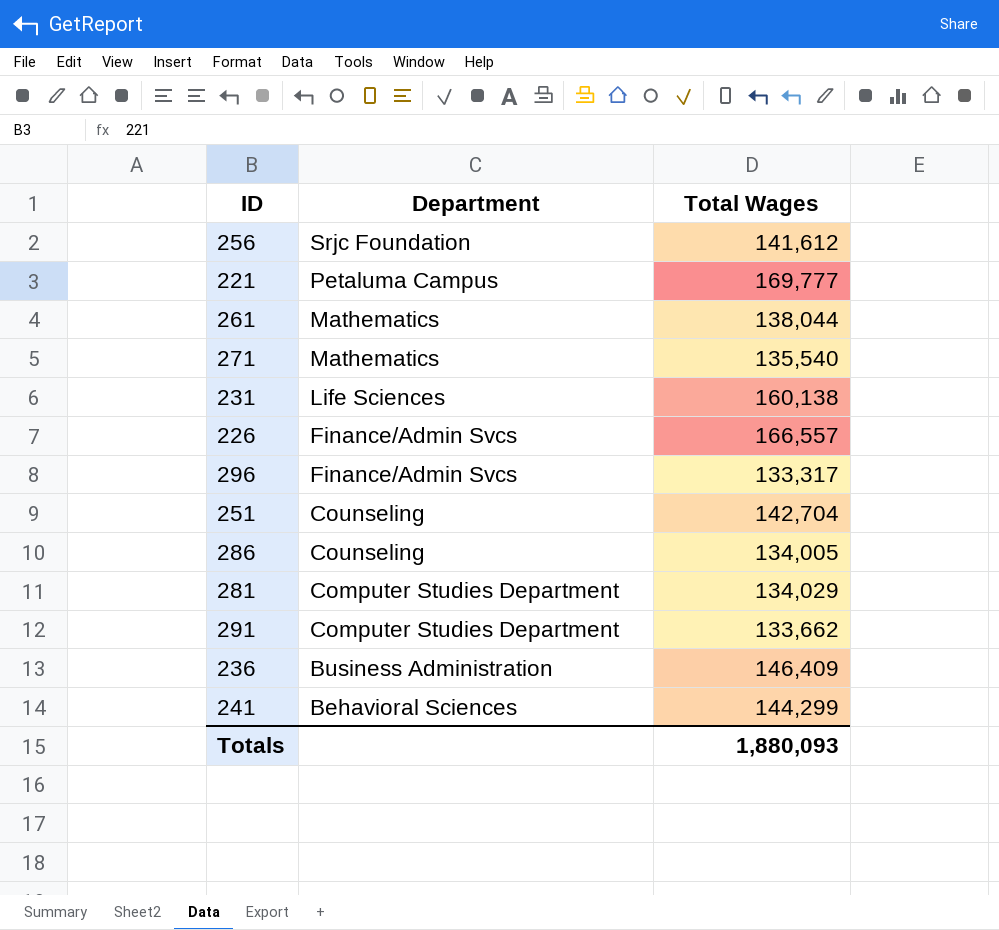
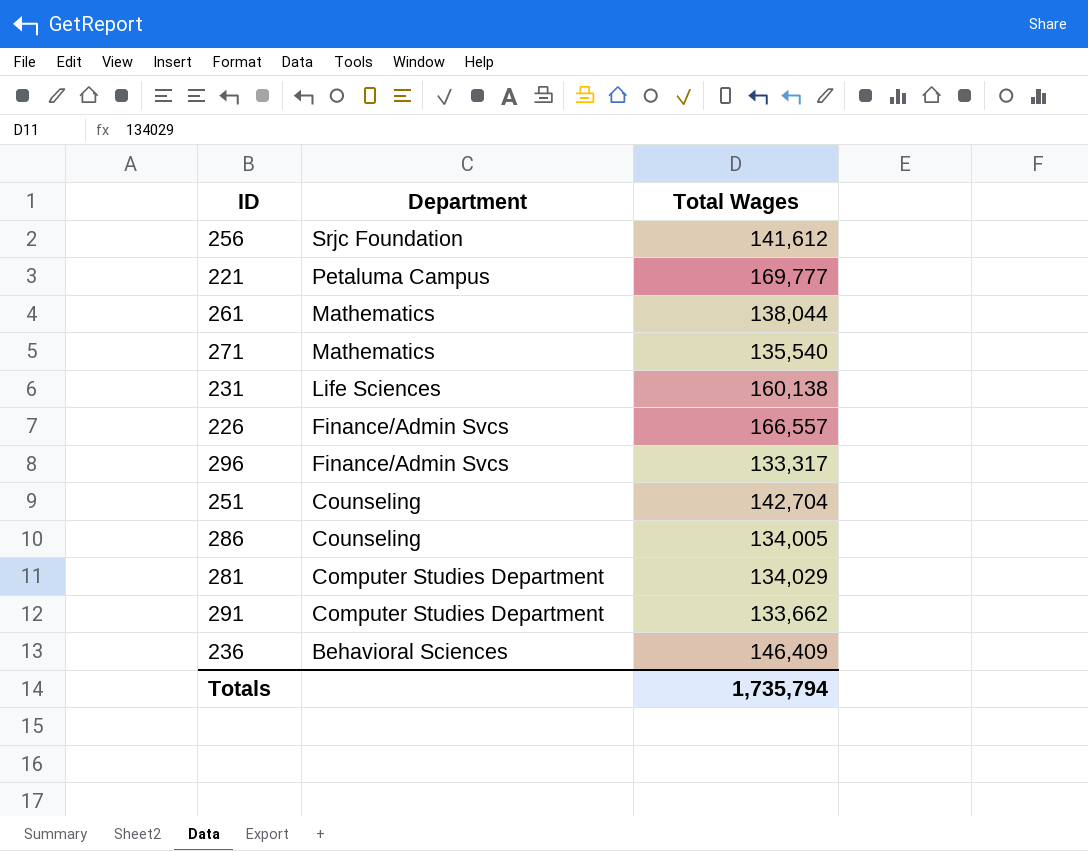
row 241: Behavioral Sciences | 144,299 -> none
236 | Department: Business Administration -> Behavioral Sciences
Totals | Total Wages: 1,880,093 -> 1,735,794

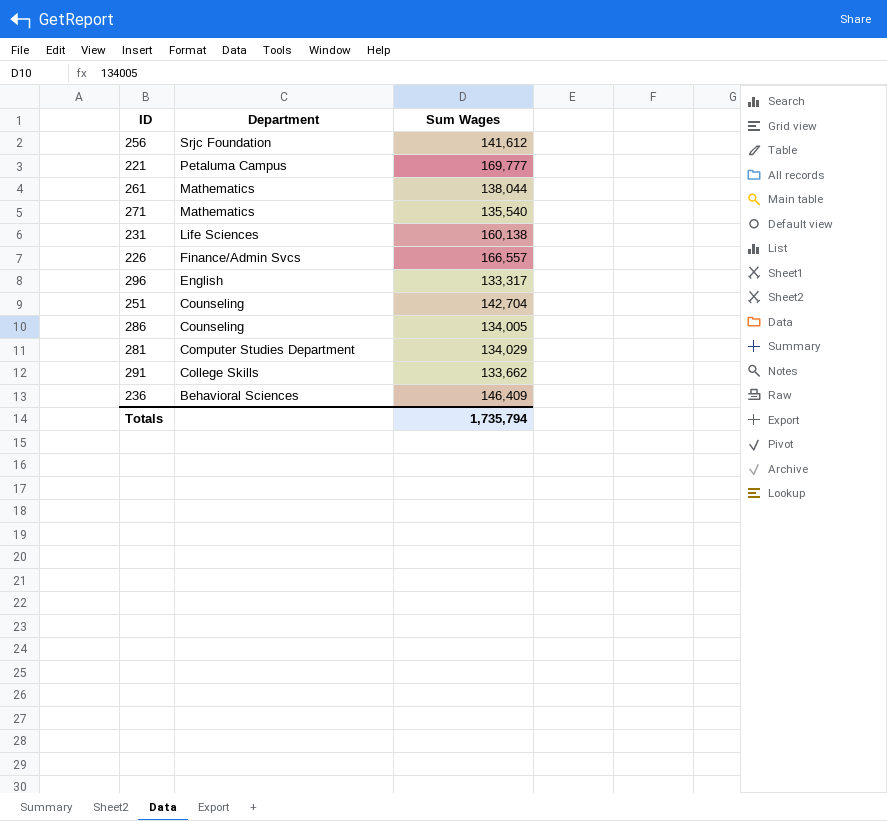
column name: Total Wages -> Sum Wages
296 | Department: Finance/Admin Svcs -> English
291 | Department: Computer Studies Department -> College Skills

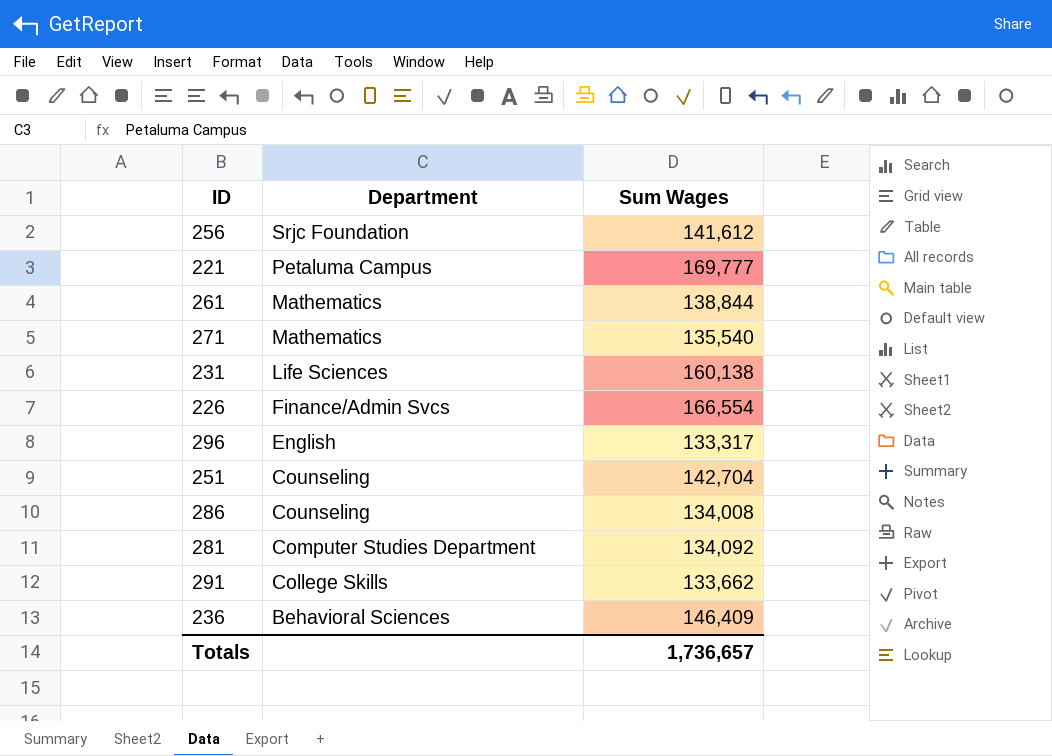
261 | Sum Wages: 138,044 -> 138,844
226 | Sum Wages: 166,557 -> 166,554
286 | Sum Wages: 134,005 -> 134,008
281 | Sum Wages: 134,029 -> 134,092
Totals | Sum Wages: 1,735,794 -> 1,736,657

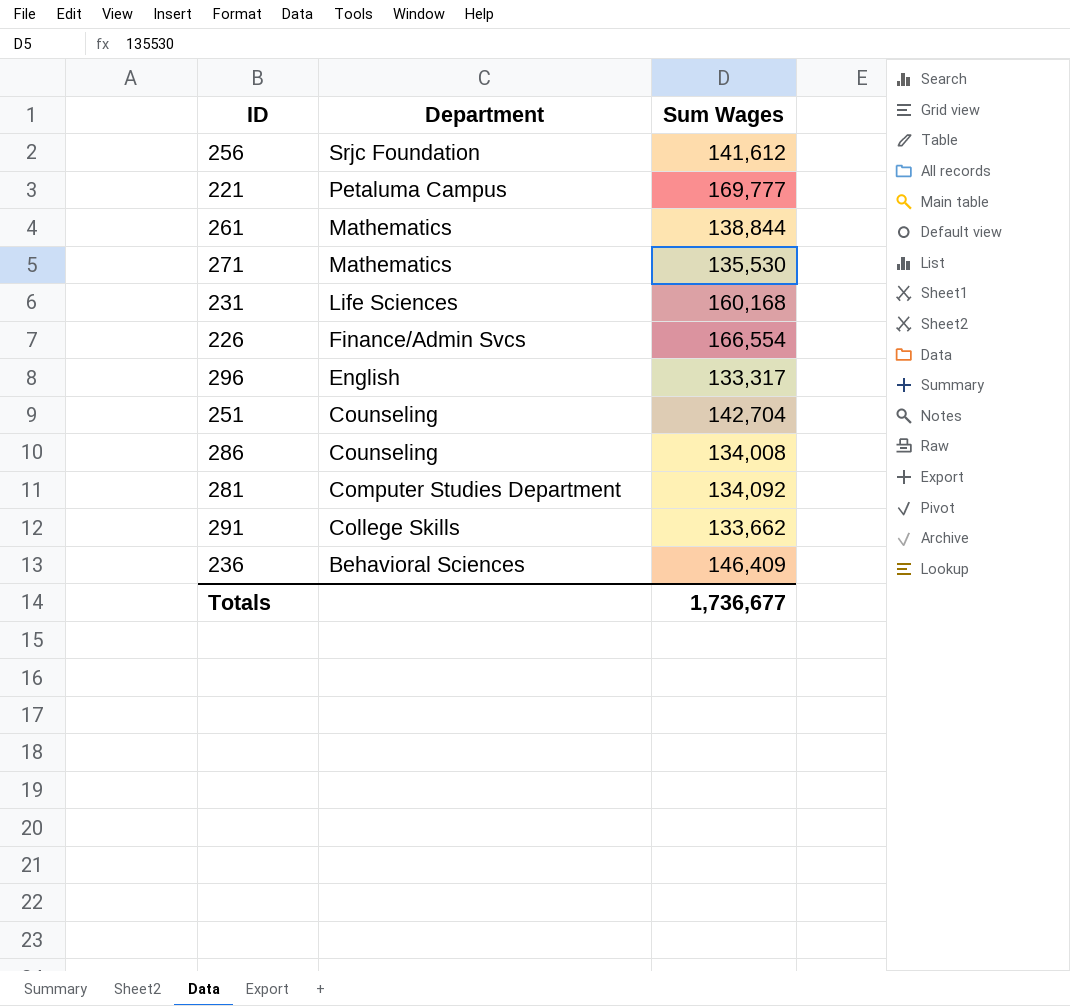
271 | Sum Wages: 135,540 -> 135,530
231 | Sum Wages: 160,138 -> 160,168
Totals | Sum Wages: 1,736,657 -> 1,736,677

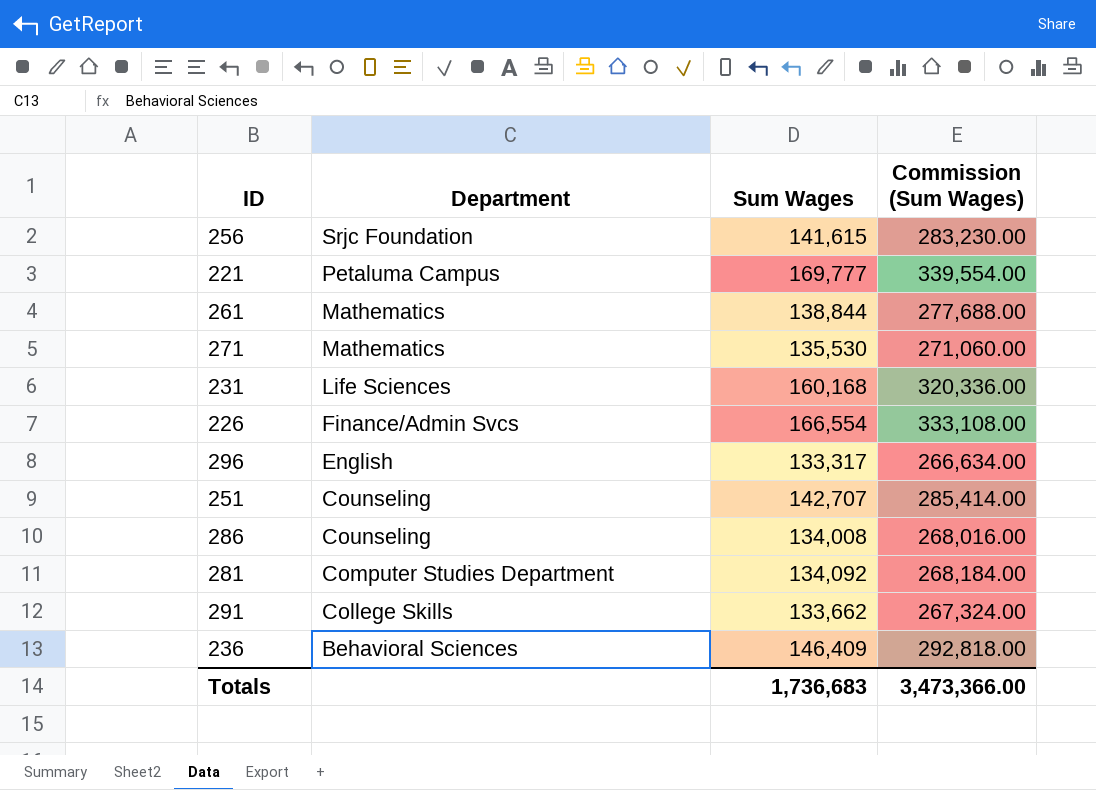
column Commission (Sum Wages) | formula: none -> [Sum Wages] * 2
256 | Sum Wages: 141,612 -> 141,615
251 | Sum Wages: 142,704 -> 142,707
Totals | Sum Wages: 1,736,677 -> 1,736,683

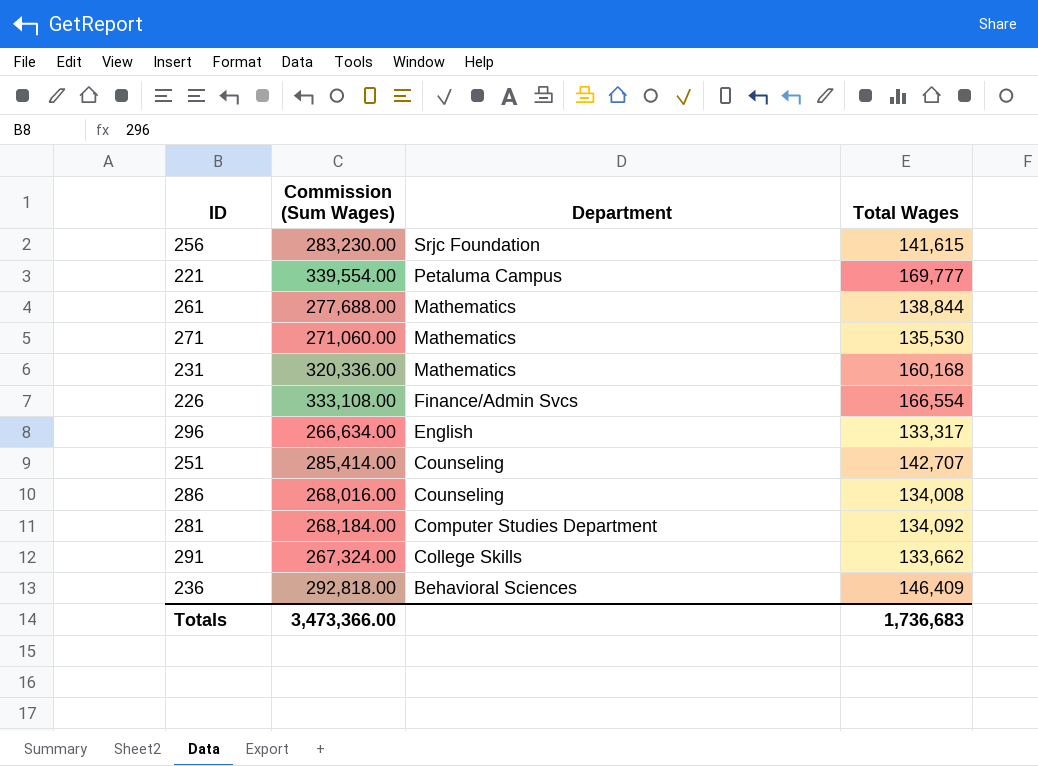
column Commission (Sum Wages) | position: 4 -> 2
column name: Sum Wages -> Total Wages
231 | Department: Life Sciences -> Mathematics

